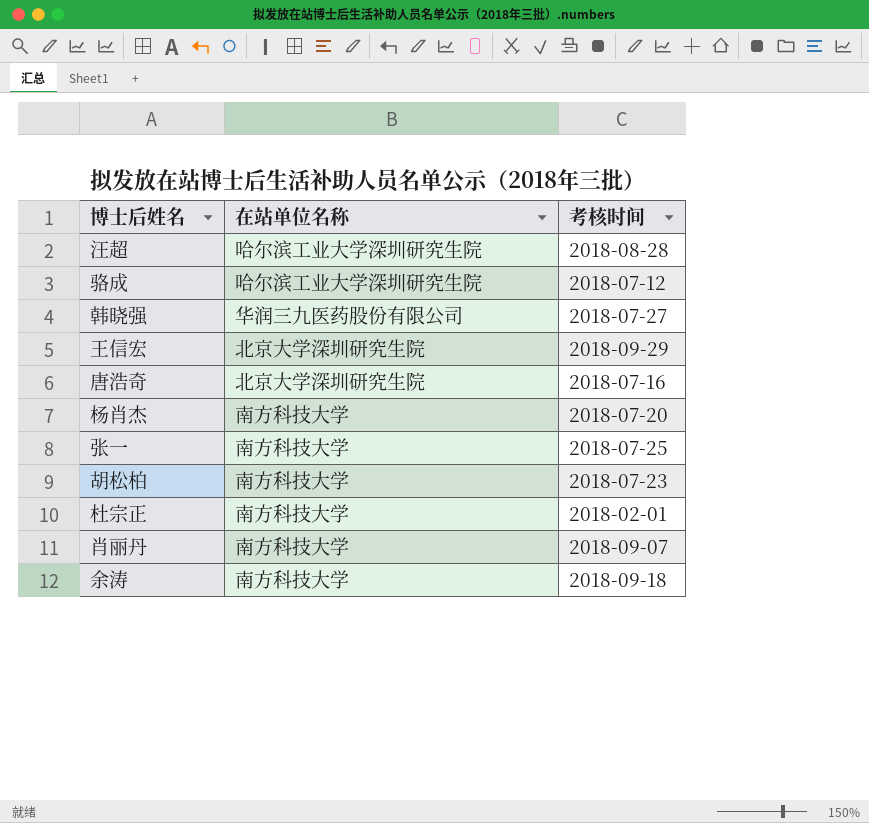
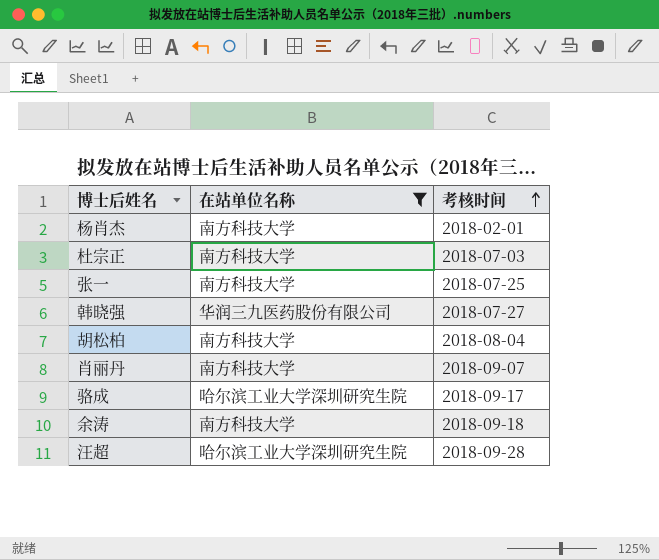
filter: none -> 在站单位名称 != 北京大学深圳研究生院
row order: none -> 考核时间 ascending
杨肖杰 | 考核时间: 2018-07-20 -> 2018-02-01
杜宗正 | 考核时间: 2018-02-01 -> 2018-07-03
胡松柏 | 考核时间: 2018-07-23 -> 2018-08-04
骆成 | 考核时间: 2018-07-12 -> 2018-09-17
汪超 | 考核时间: 2018-08-28 -> 2018-09-28

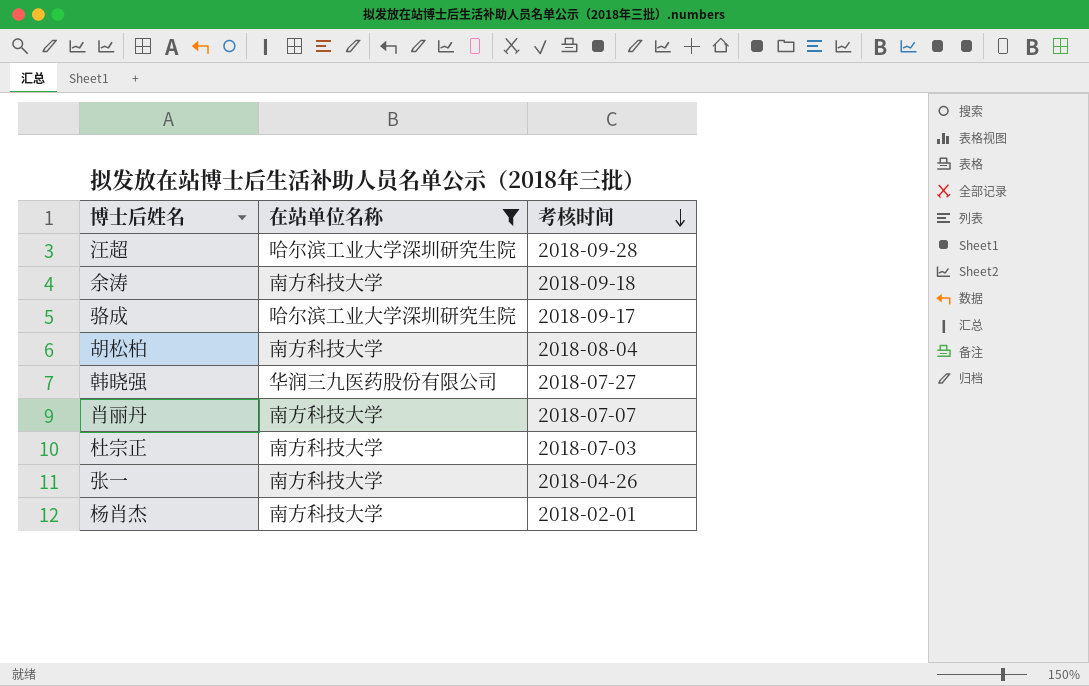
row order: 考核时间 ascending -> 考核时间 descending
肖丽丹 | 考核时间: 2018-09-07 -> 2018-07-07
张一 | 考核时间: 2018-07-25 -> 2018-04-26

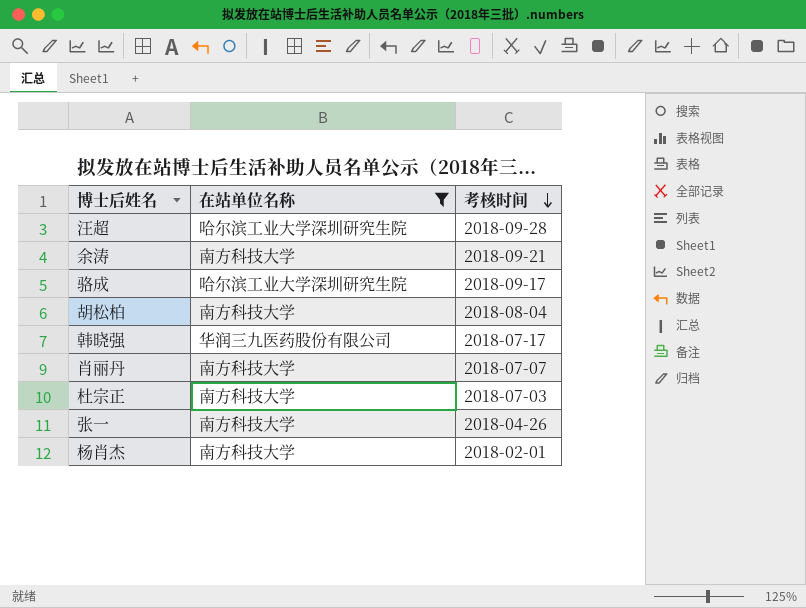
余涛 | 考核时间: 2018-09-18 -> 2018-09-21
韩晓强 | 考核时间: 2018-07-27 -> 2018-07-17

